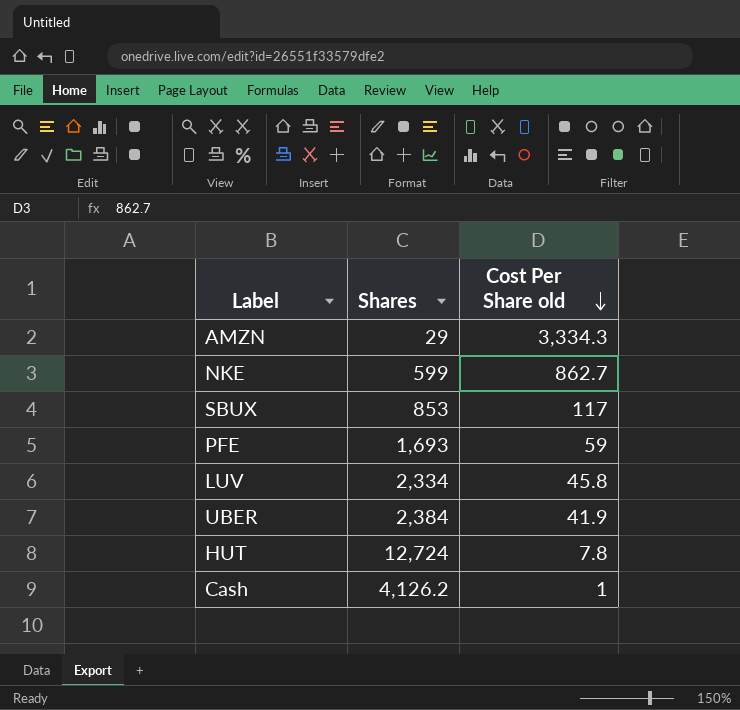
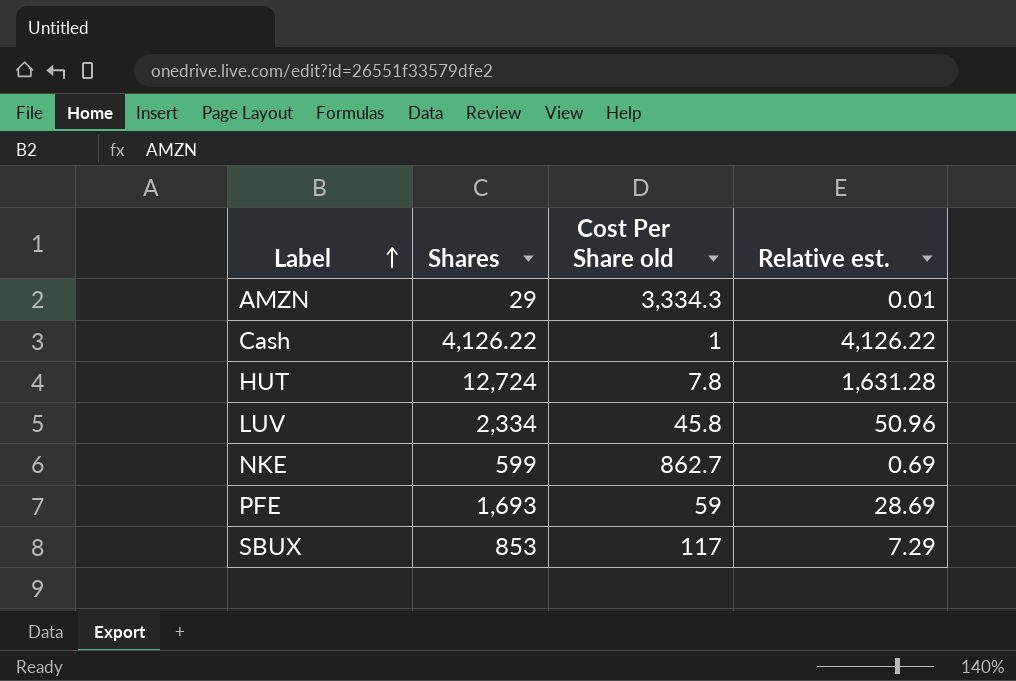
row order: Cost Per Share old descending -> Label ascending
column Relative est. | formula: none -> [Shares] / [Cost Per Share old]
row UBER: 2,384 | 41.9 -> none
Cash | Shares: 4,126.2 -> 4,126.22

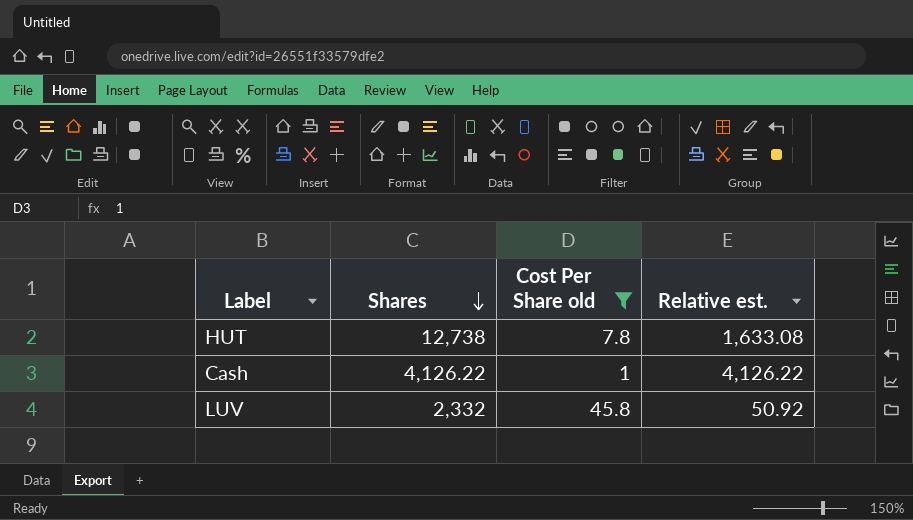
filter: none -> Cost Per Share old <= 45.8
row order: Label ascending -> Shares descending
HUT | Shares: 12,724 -> 12,738
HUT | Relative est.: 1,631.28 -> 1,633.08
LUV | Shares: 2,334 -> 2,332
LUV | Relative est.: 50.96 -> 50.92

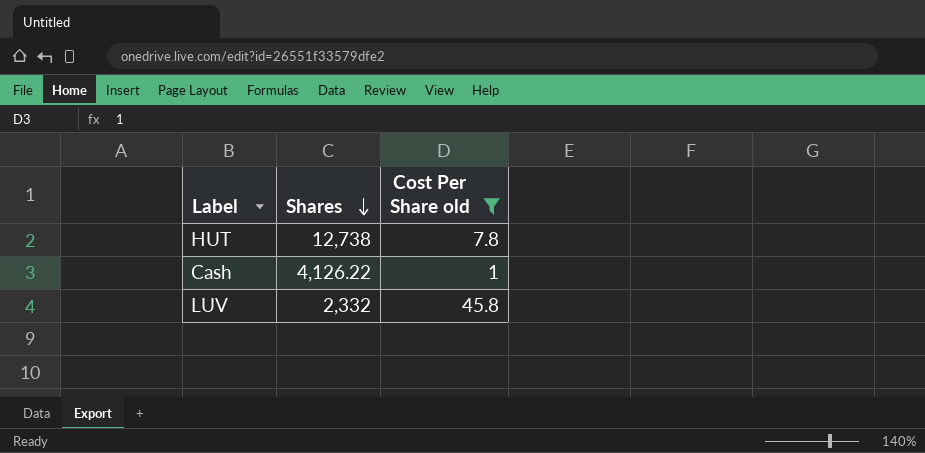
column Relative est. | formula: [Shares] / [Cost Per Share old] -> none

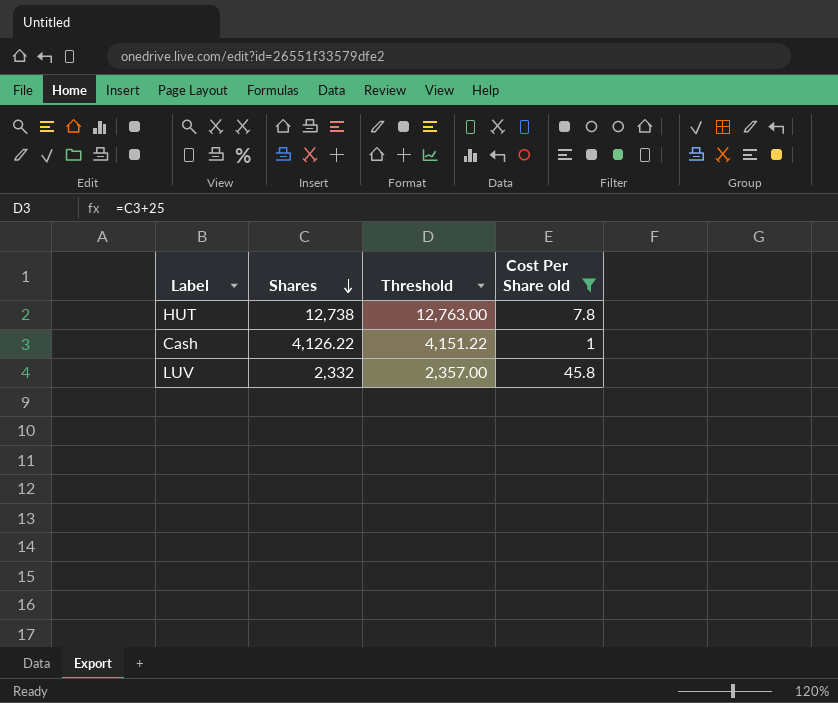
column Threshold | formula: none -> [Shares] + 25

